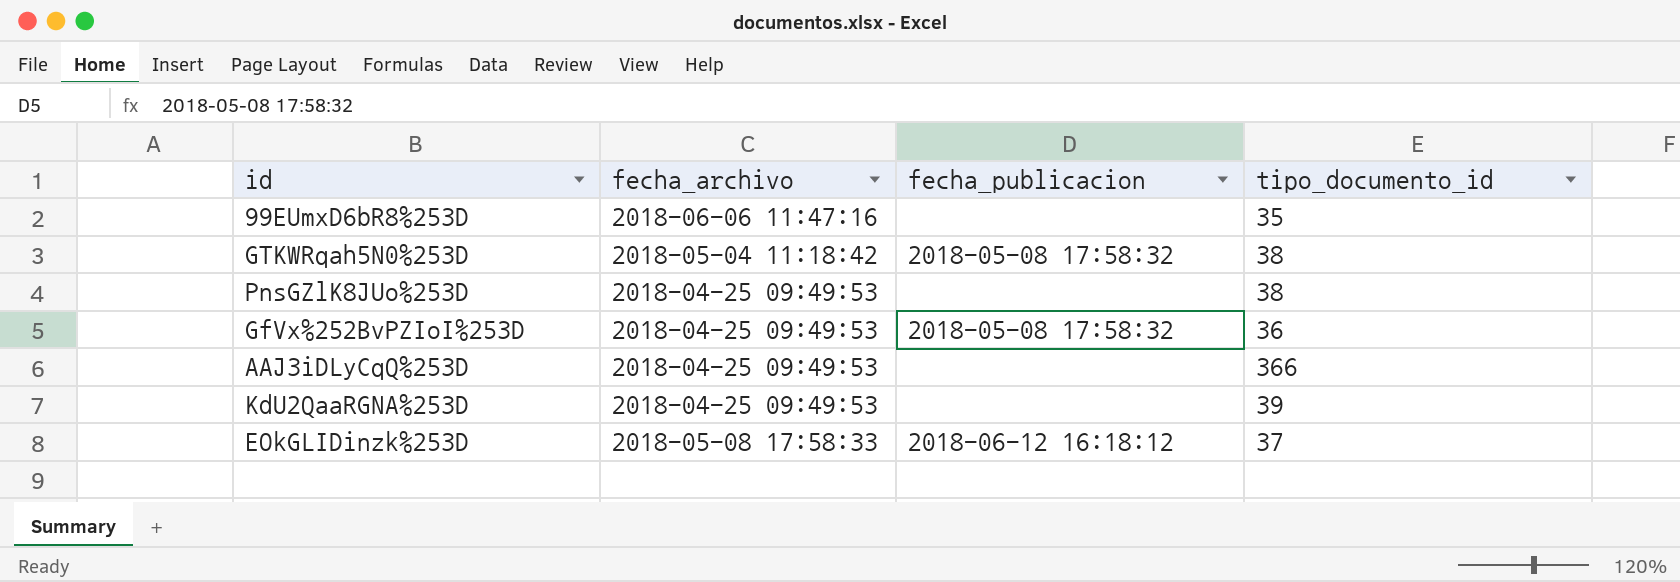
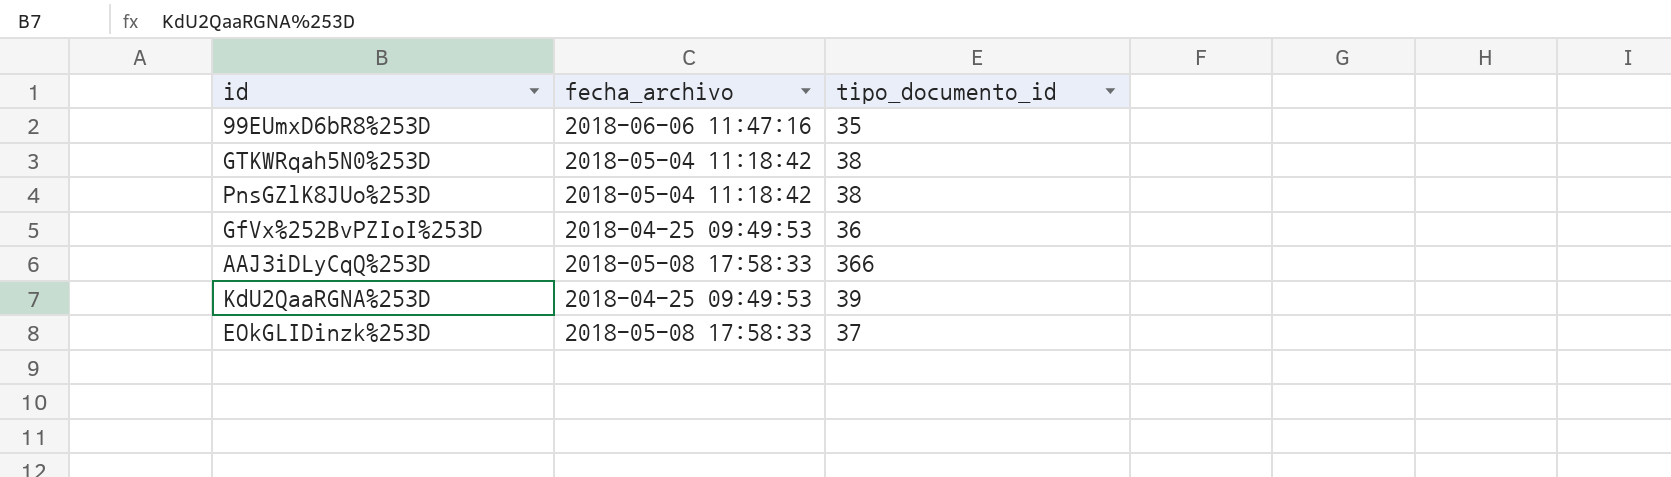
column fecha_publicacion | position: 3 -> none
PnsGZlK8JUo%253D | fecha_archivo: 2018-04-25 09:49:53 -> 2018-05-04 11:18:42
AAJ3iDLyCqQ%253D | fecha_archivo: 2018-04-25 09:49:53 -> 2018-05-08 17:58:33

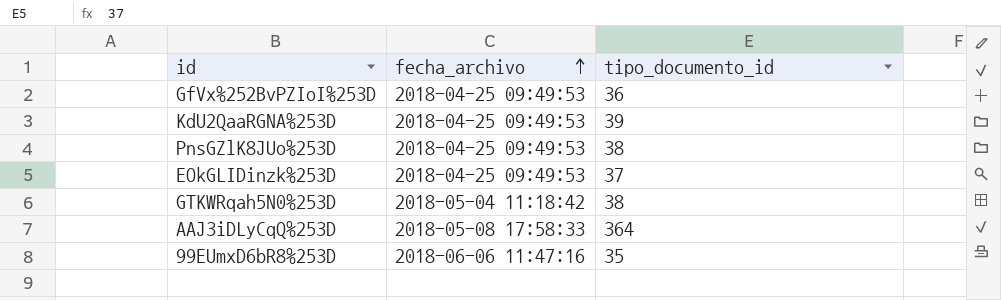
row order: none -> fecha_archivo ascending
PnsGZlK8JUo%253D | fecha_archivo: 2018-05-04 11:18:42 -> 2018-04-25 09:49:53
EOkGLIDinzk%253D | fecha_archivo: 2018-05-08 17:58:33 -> 2018-04-25 09:49:53
AAJ3iDLyCqQ%253D | tipo_documento_id: 366 -> 364

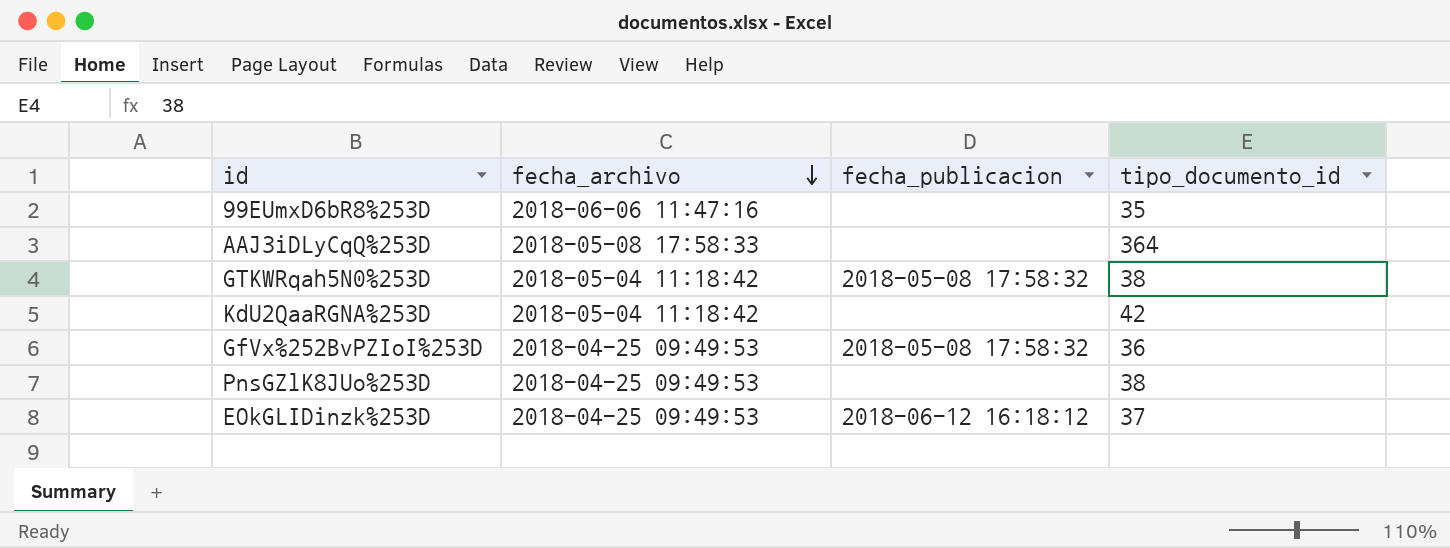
row order: fecha_archivo ascending -> fecha_archivo descending
column fecha_publicacion | position: none -> 3
KdU2QaaRGNA%253D | fecha_archivo: 2018-04-25 09:49:53 -> 2018-05-04 11:18:42
KdU2QaaRGNA%253D | tipo_documento_id: 39 -> 42

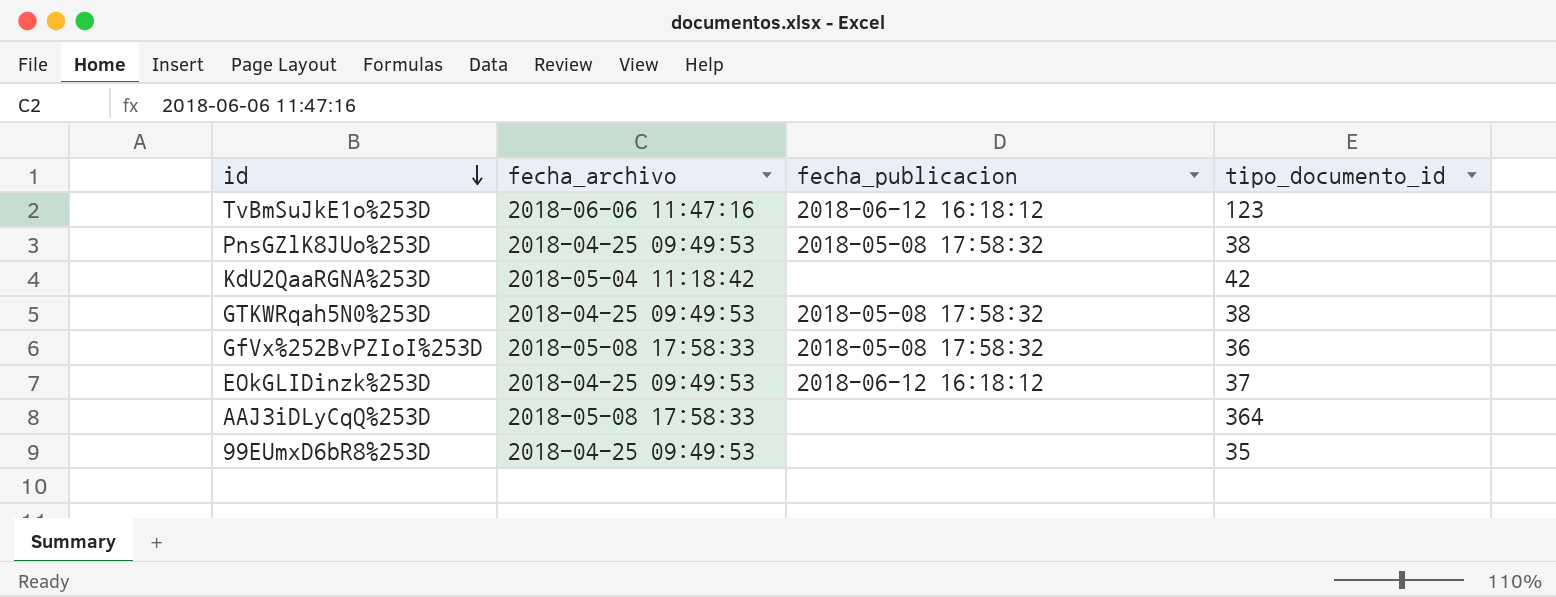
row order: fecha_archivo descending -> id descending
row TvBmSuJkE1o%253D: none -> 2018-06-06 11:47:16 | 2018-06-12 16:18:12 | 123
PnsGZlK8JUo%253D | fecha_publicacion: none -> 2018-05-08 17:58:32
GTKWRqah5N0%253D | fecha_archivo: 2018-05-04 11:18:42 -> 2018-04-25 09:49:53
GfVx%252BvPZIoI%253D | fecha_archivo: 2018-04-25 09:49:53 -> 2018-05-08 17:58:33
99EUmxD6bR8%253D | fecha_archivo: 2018-06-06 11:47:16 -> 2018-04-25 09:49:53

